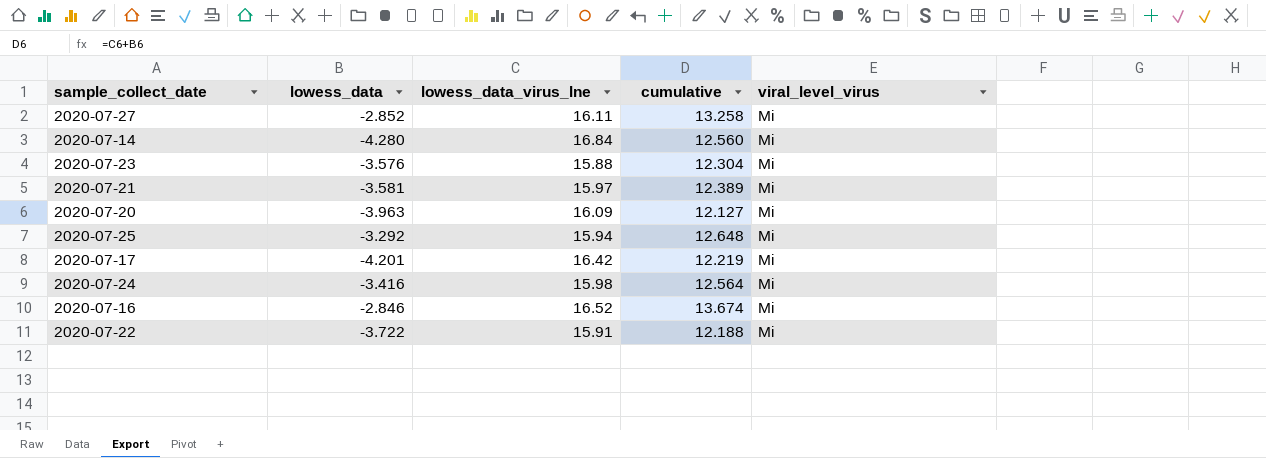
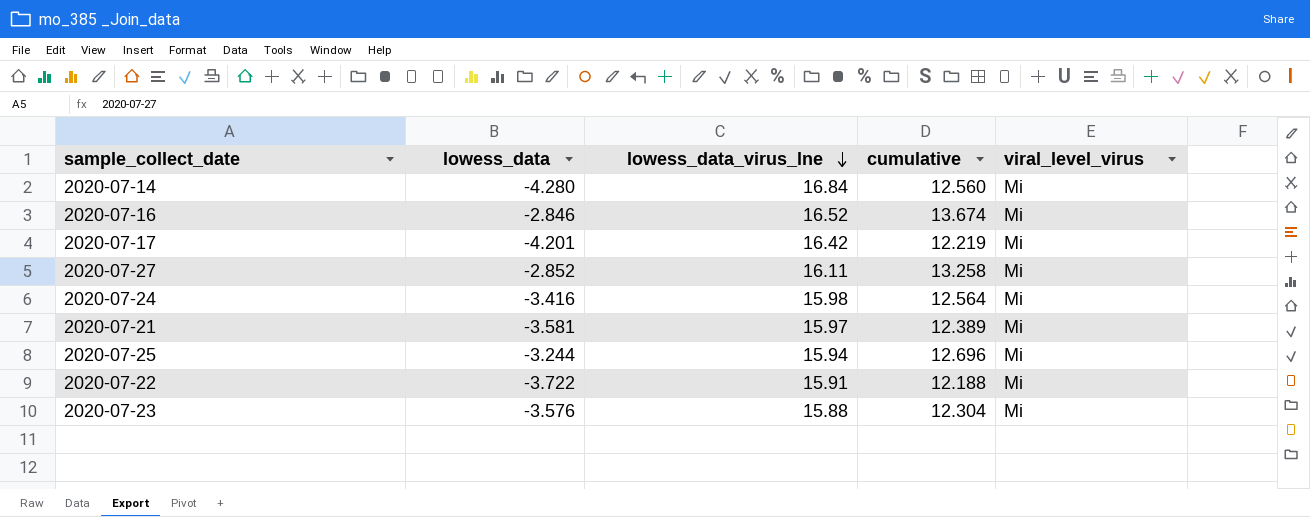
row order: none -> lowess_data_virus_lne descending
row 2020-07-20: -3.963 | 16.09 | 12.127 | Mi -> none
2020-07-25 | lowess_data: -3.292 -> -3.244
2020-07-25 | cumulative: 12.648 -> 12.696

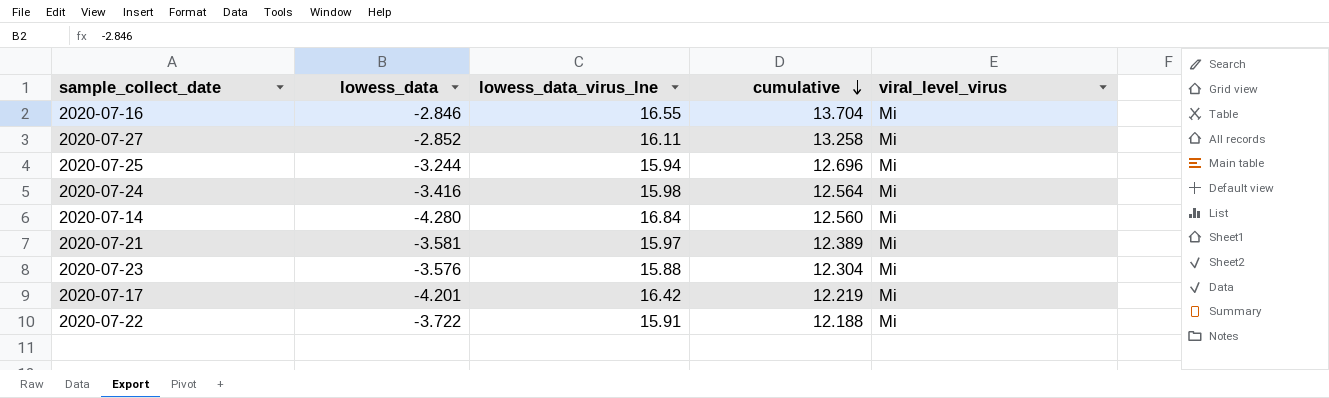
row order: lowess_data_virus_lne descending -> cumulative descending
2020-07-16 | lowess_data_virus_lne: 16.52 -> 16.55
2020-07-16 | cumulative: 13.674 -> 13.704

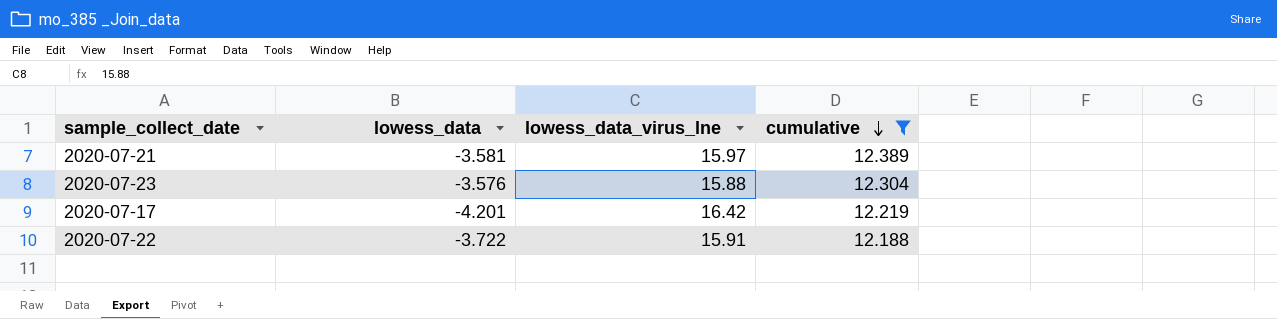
filter: none -> cumulative <= 12.389
column viral_level_virus | position: 5 -> none

